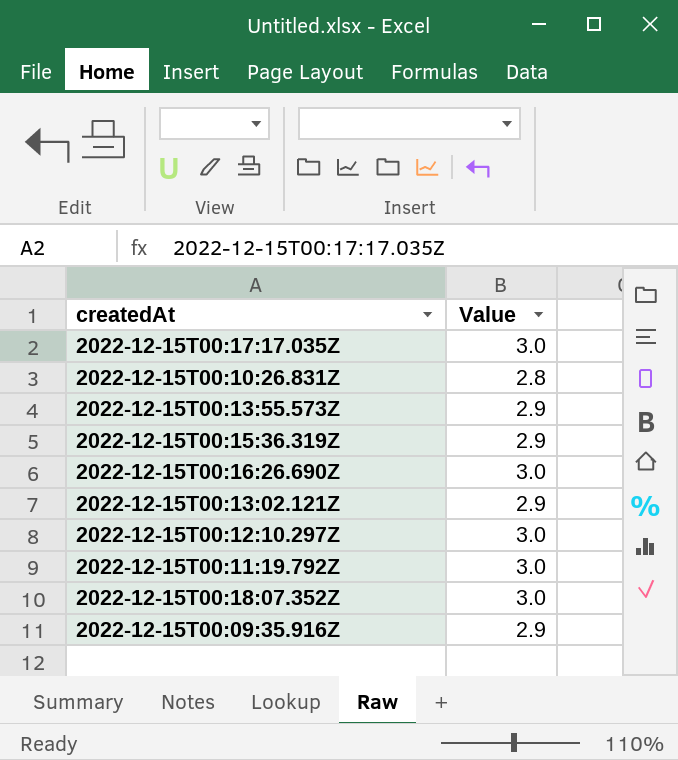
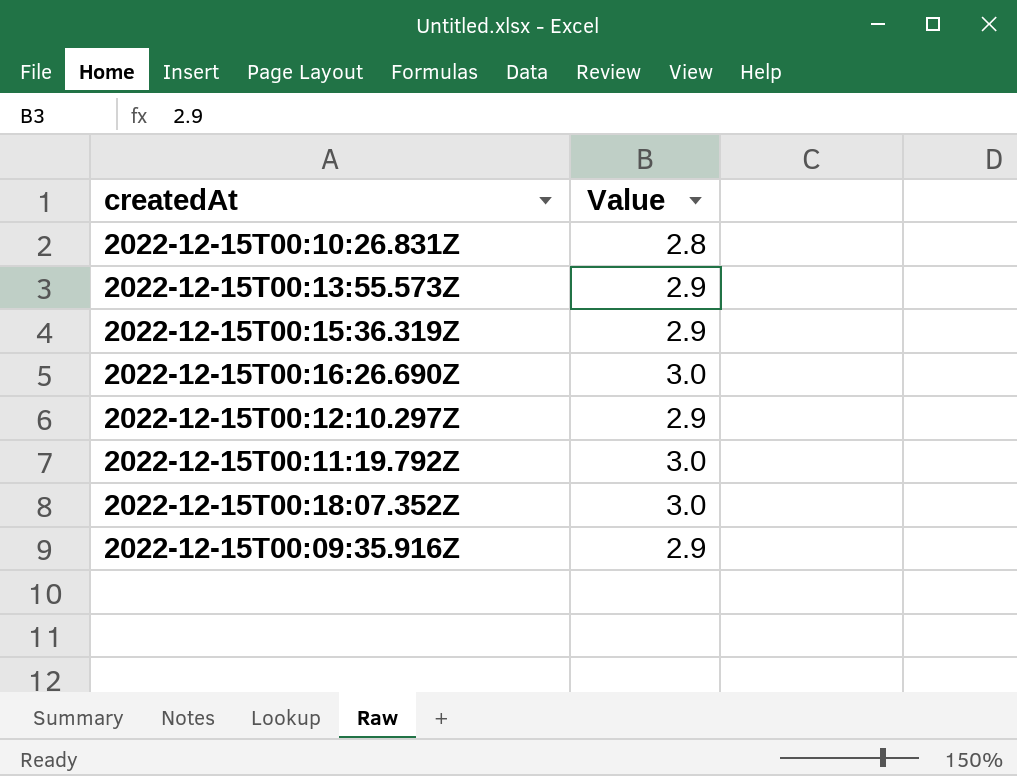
row 2022-12-15T00:17:17.035Z: 3.0 -> none
row 2022-12-15T00:13:02.121Z: 2.9 -> none
2022-12-15T00:12:10.297Z | Value: 3.0 -> 2.9

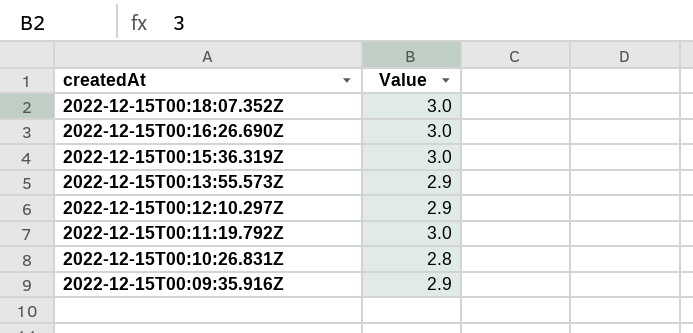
row order: none -> createdAt descending
2022-12-15T00:15:36.319Z | Value: 2.9 -> 3.0

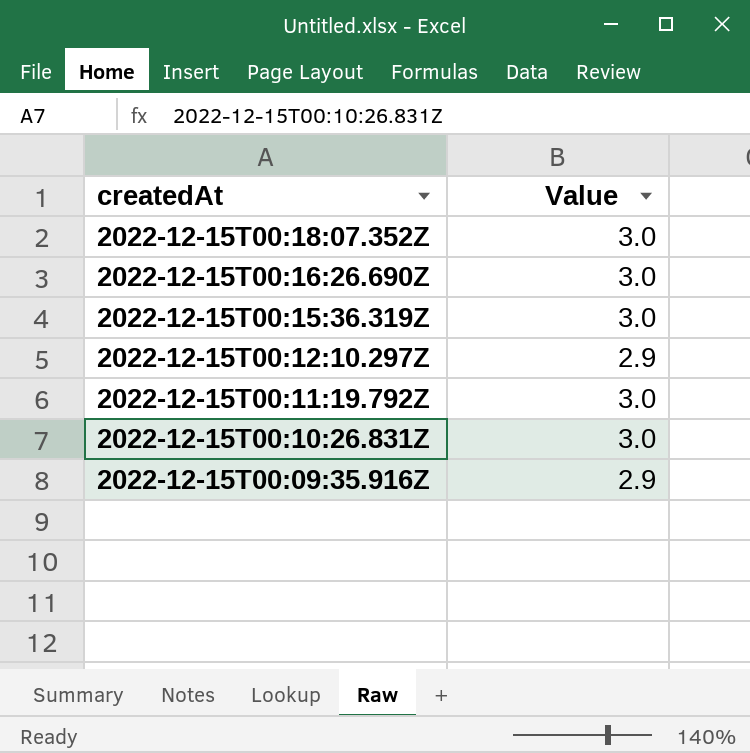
row 2022-12-15T00:13:55.573Z: 2.9 -> none
2022-12-15T00:10:26.831Z | Value: 2.8 -> 3.0

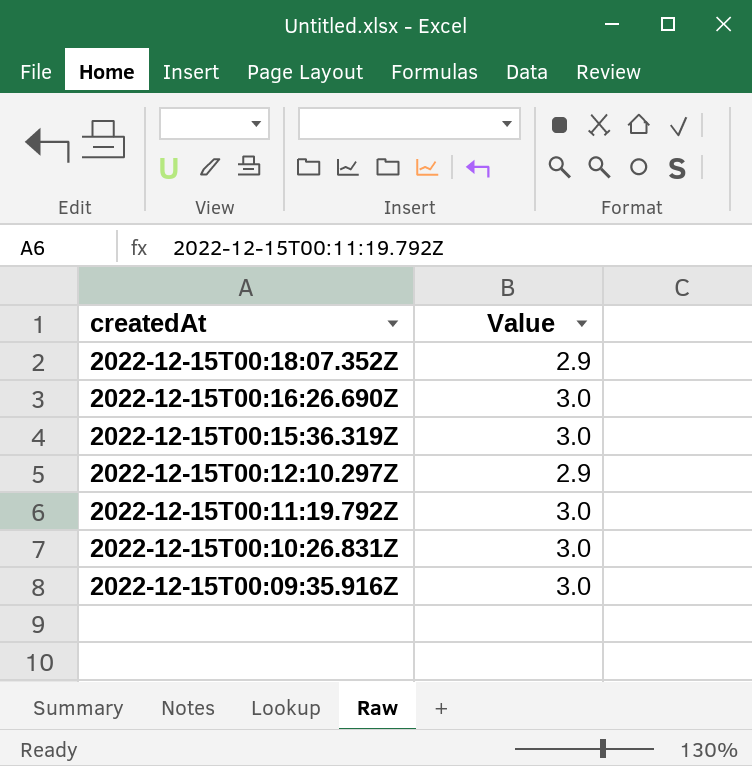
2022-12-15T00:18:07.352Z | Value: 3.0 -> 2.9
2022-12-15T00:09:35.916Z | Value: 2.9 -> 3.0

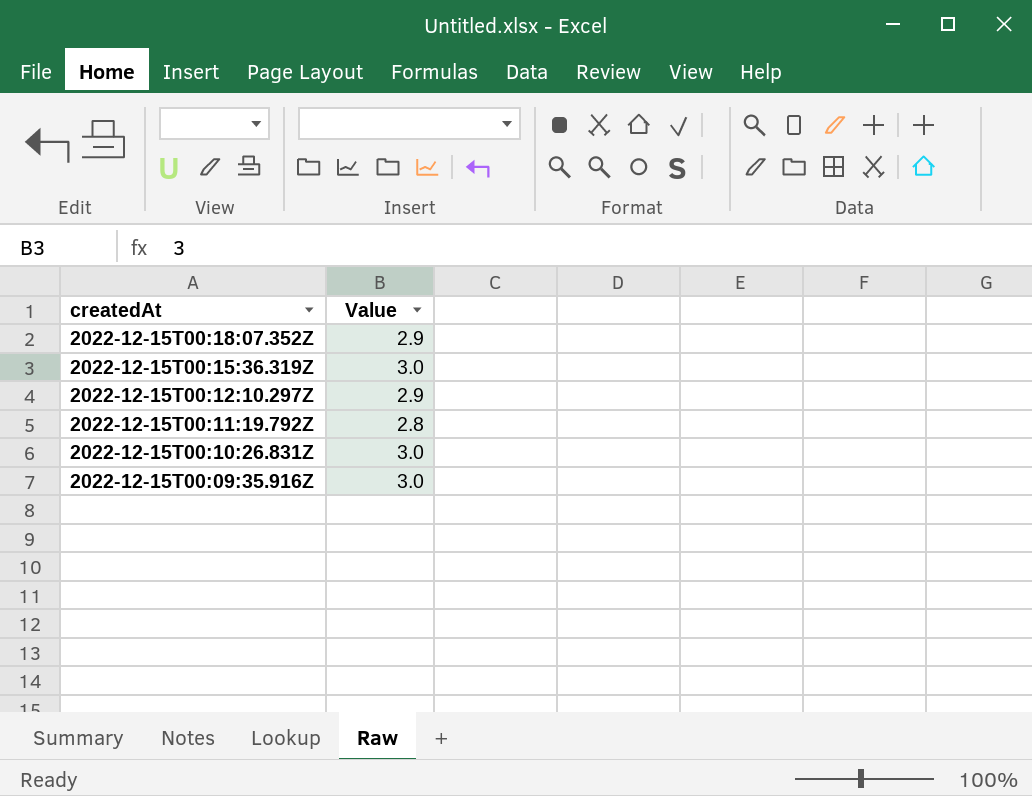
row 2022-12-15T00:16:26.690Z: 3.0 -> none
2022-12-15T00:11:19.792Z | Value: 3.0 -> 2.8

